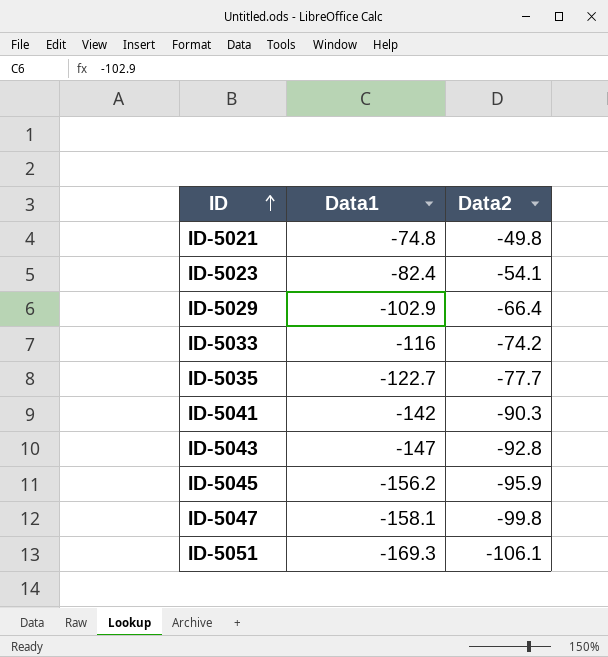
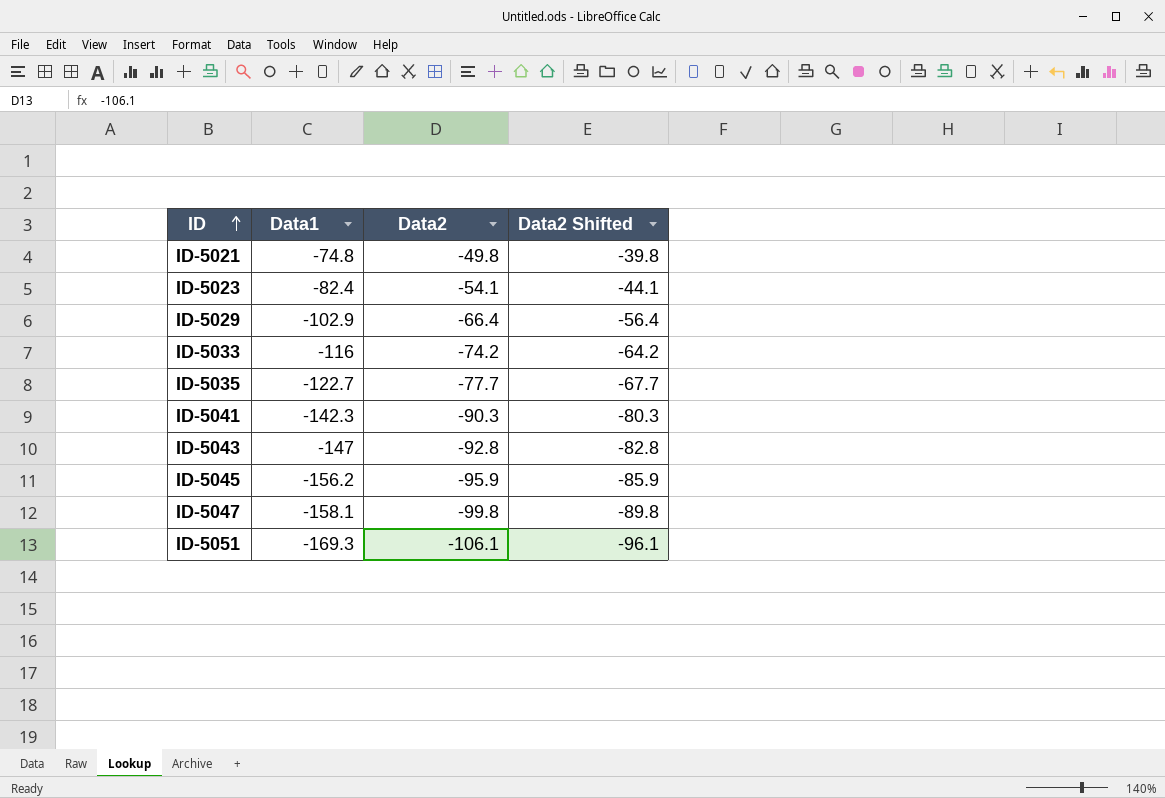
column Data2 Shifted | formula: none -> [Data2] + 10
ID-5041 | Data1: -142 -> -142.3

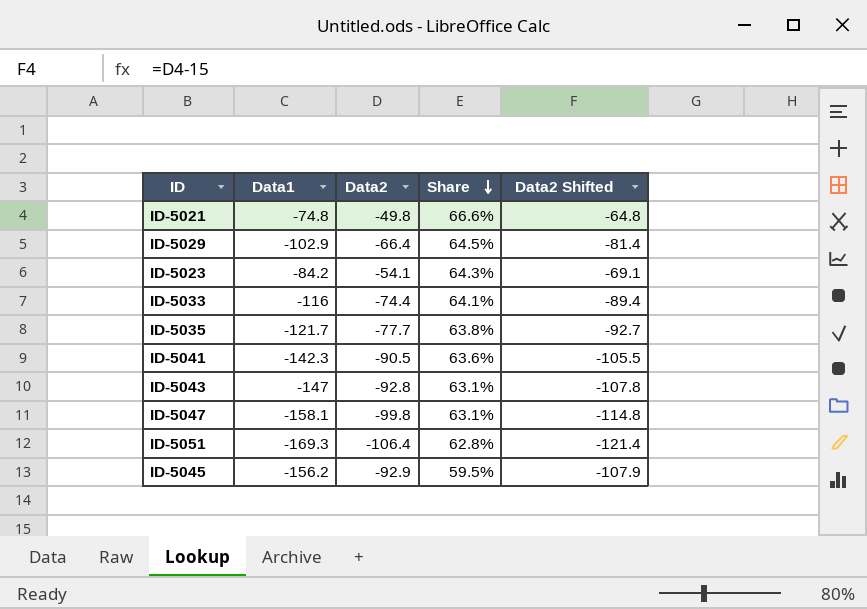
row order: ID ascending -> Share descending
column Share | formula: none -> [Data2] / [Data1]
column Data2 Shifted | formula: [Data2] + 10 -> [Data2] - 15
ID-5023 | Data1: -82.4 -> -84.2
ID-5033 | Data2: -74.2 -> -74.4
ID-5035 | Data1: -122.7 -> -121.7
ID-5041 | Data2: -90.3 -> -90.5
ID-5051 | Data2: -106.1 -> -106.4
ID-5045 | Data2: -95.9 -> -92.9

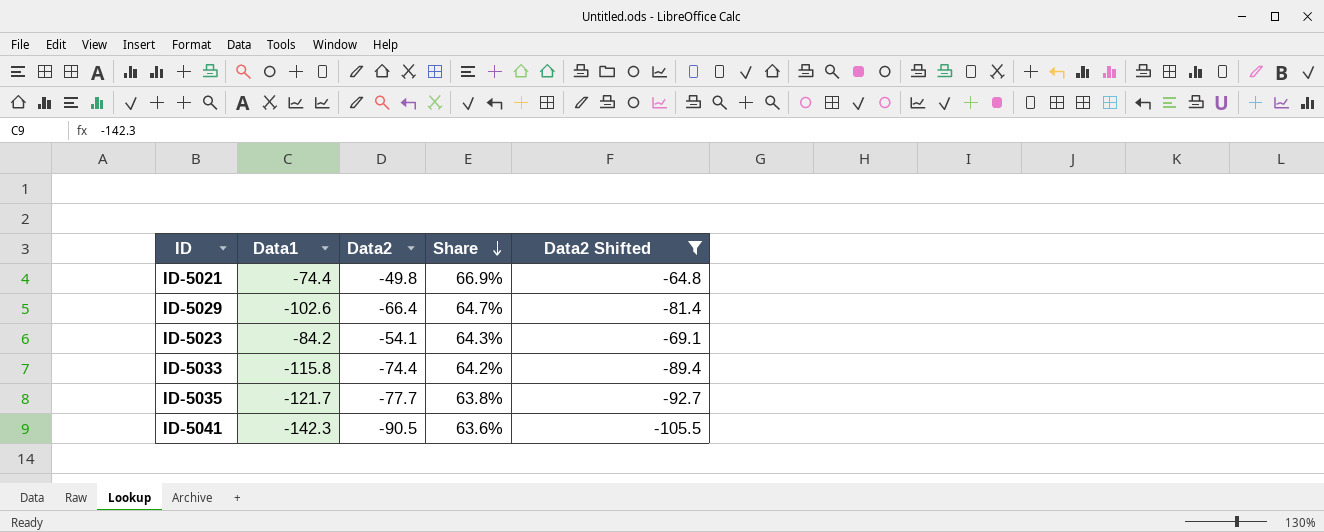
filter: none -> Data2 Shifted >= -105.5
ID-5021 | Data1: -74.8 -> -74.4
ID-5021 | Share: 66.6% -> 66.9%
ID-5029 | Data1: -102.9 -> -102.6
ID-5029 | Share: 64.5% -> 64.7%
ID-5033 | Data1: -116 -> -115.8
ID-5033 | Share: 64.1% -> 64.2%

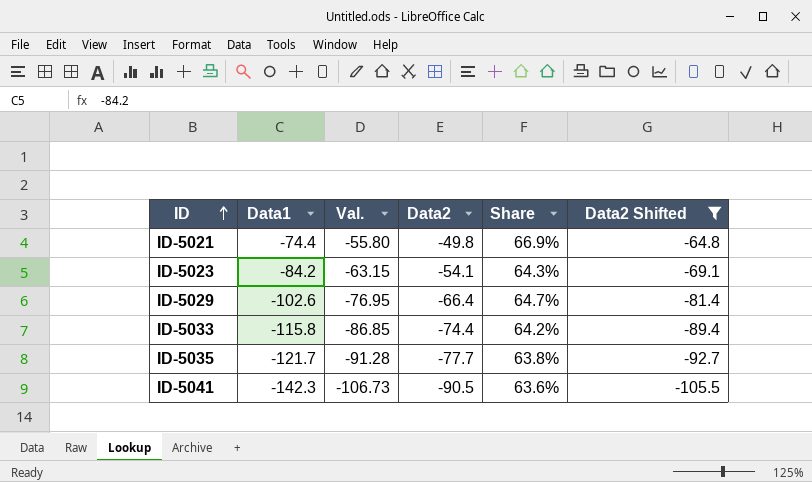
row order: Share descending -> ID ascending
column Val. | formula: none -> [Data1] * 0.75

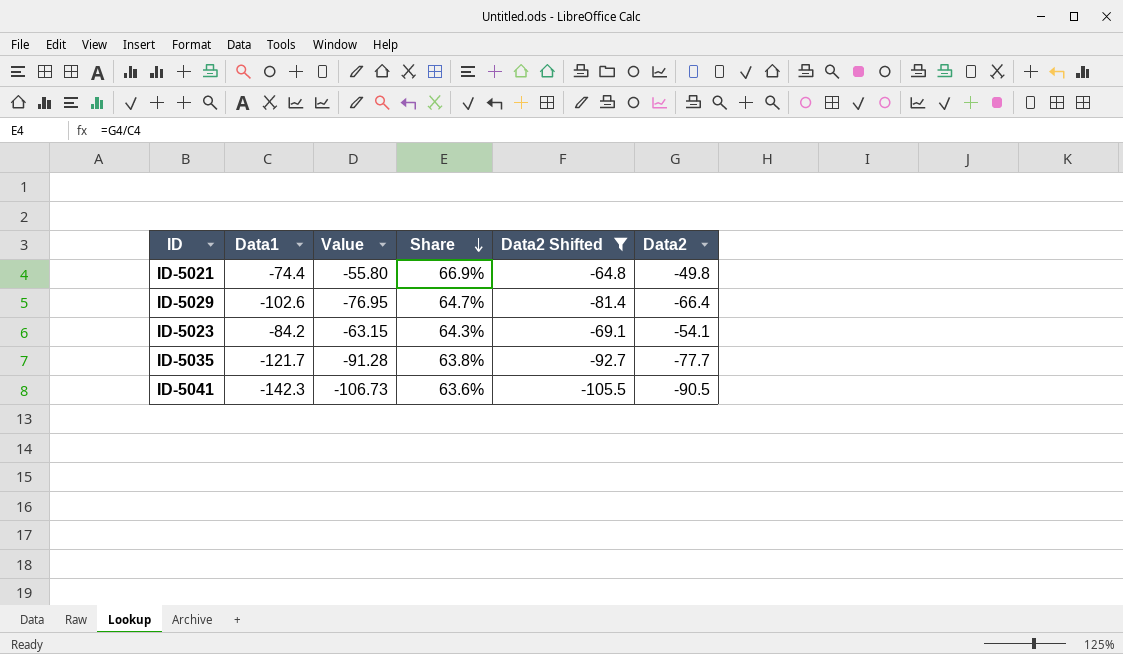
row order: ID ascending -> Share descending
column name: Val. -> Value
column Data2 | position: 4 -> 6
row ID-5033: -115.8 | -86.85 | -74.4 | 64.2% | -89.4 -> none

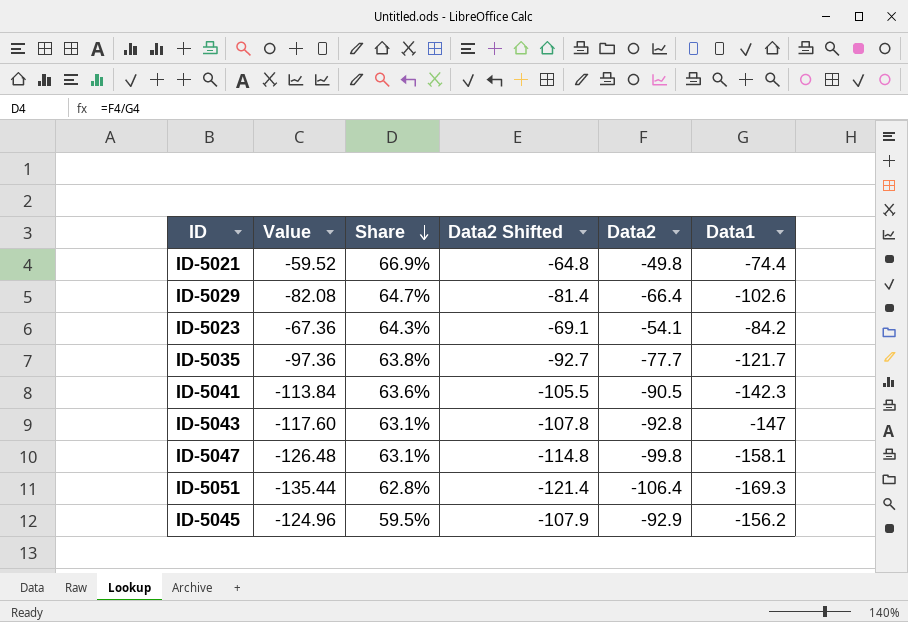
filter: Data2 Shifted >= -105.5 -> none
column Value | formula: [Data1] * 0.75 -> [Data1] * 0.8
column Data1 | position: 2 -> 6

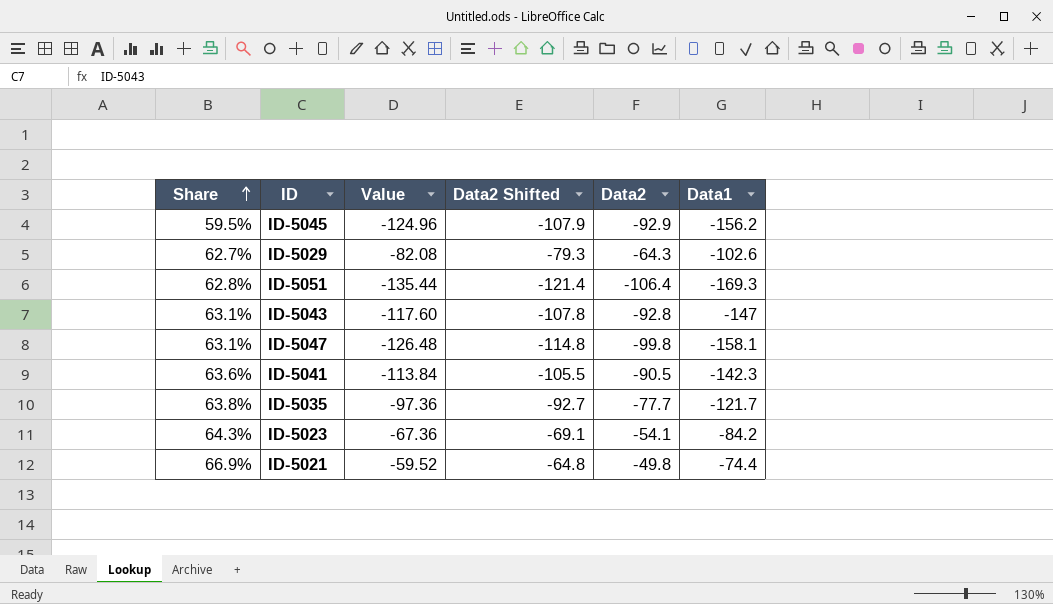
row order: Share descending -> Share ascending
column Share | position: 3 -> 1
ID-5029 | Share: 64.7% -> 62.7%
ID-5029 | Data2 Shifted: -81.4 -> -79.3
ID-5029 | Data2: -66.4 -> -64.3

